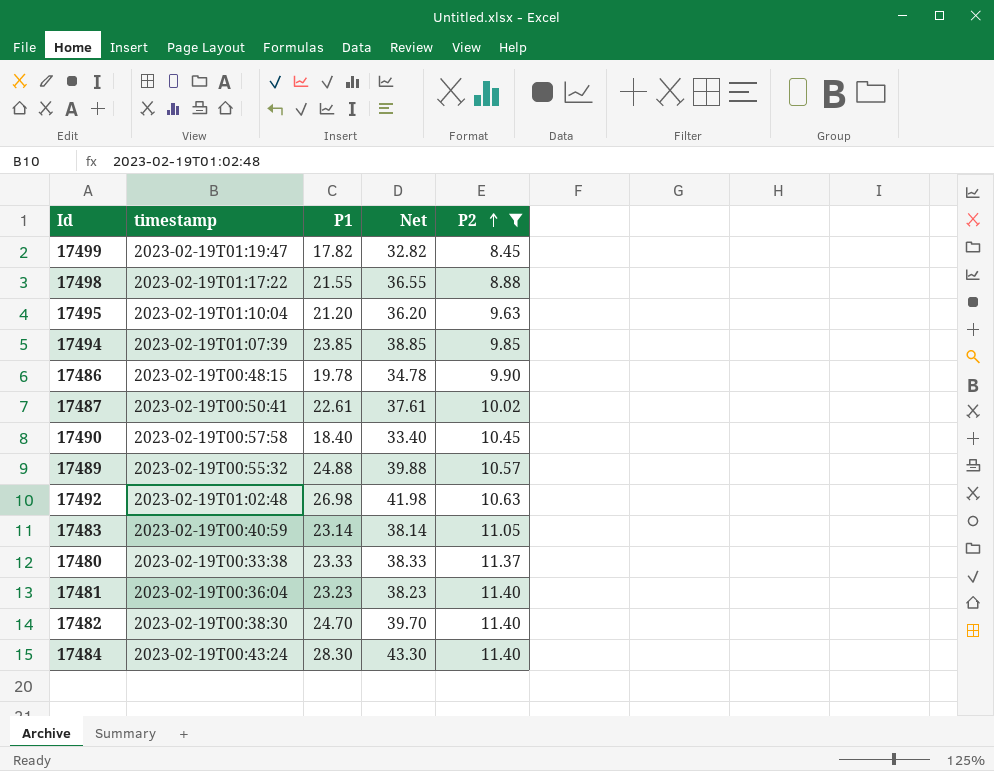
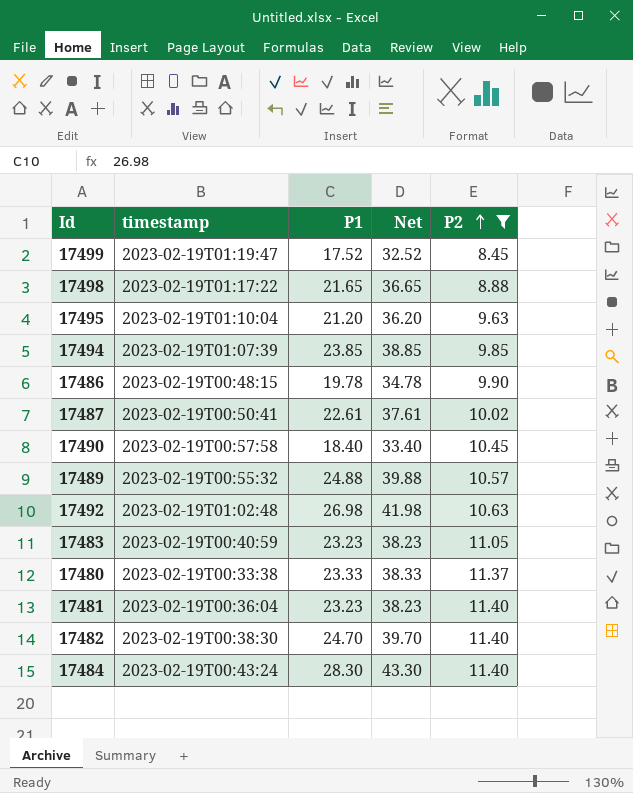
17499 | P1: 17.82 -> 17.52
17499 | Net: 32.82 -> 32.52
17498 | P1: 21.55 -> 21.65
17498 | Net: 36.55 -> 36.65
17483 | P1: 23.14 -> 23.23
17483 | Net: 38.14 -> 38.23

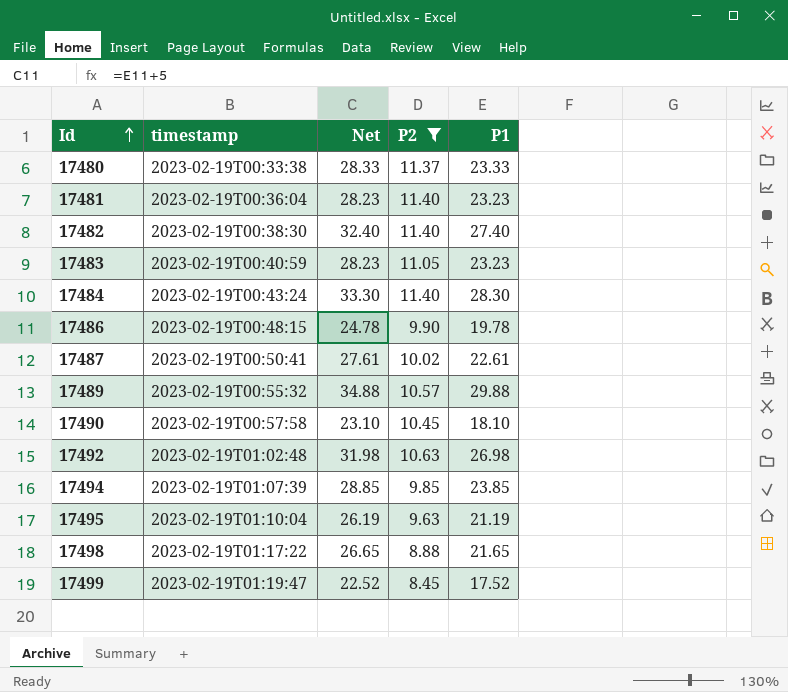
row order: P2 ascending -> Id ascending
column Net | formula: [P1] + 15 -> [P1] + 5
column P1 | position: 3 -> 5
17482 | P1: 24.70 -> 27.40
17489 | P1: 24.88 -> 29.88
17490 | P1: 18.40 -> 18.10
17495 | P1: 21.20 -> 21.19

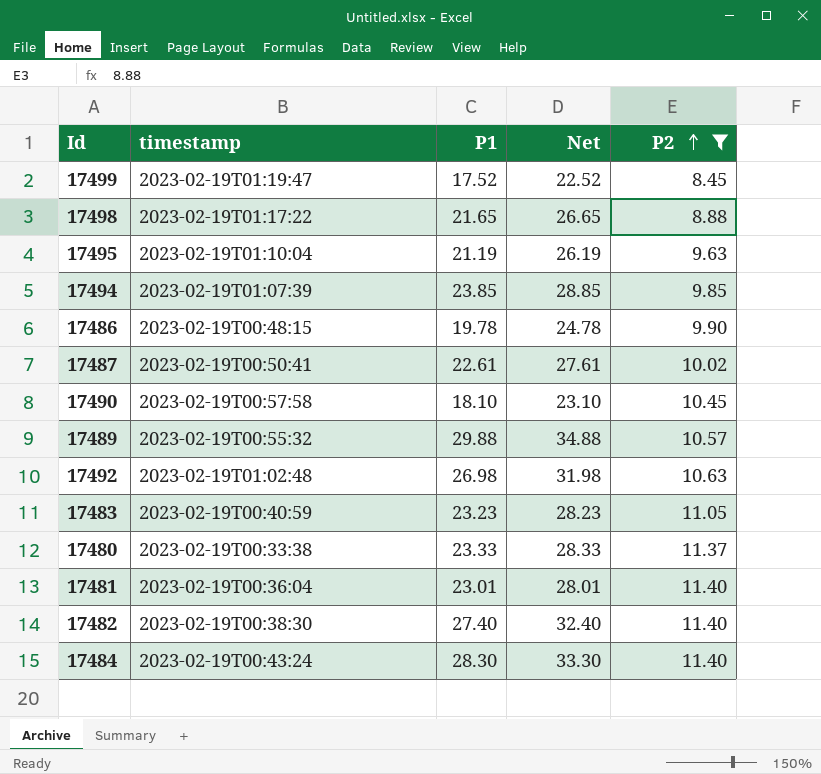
row order: Id ascending -> P2 ascending
column P1 | position: 5 -> 3
17481 | P1: 23.23 -> 23.01
17481 | Net: 28.23 -> 28.01

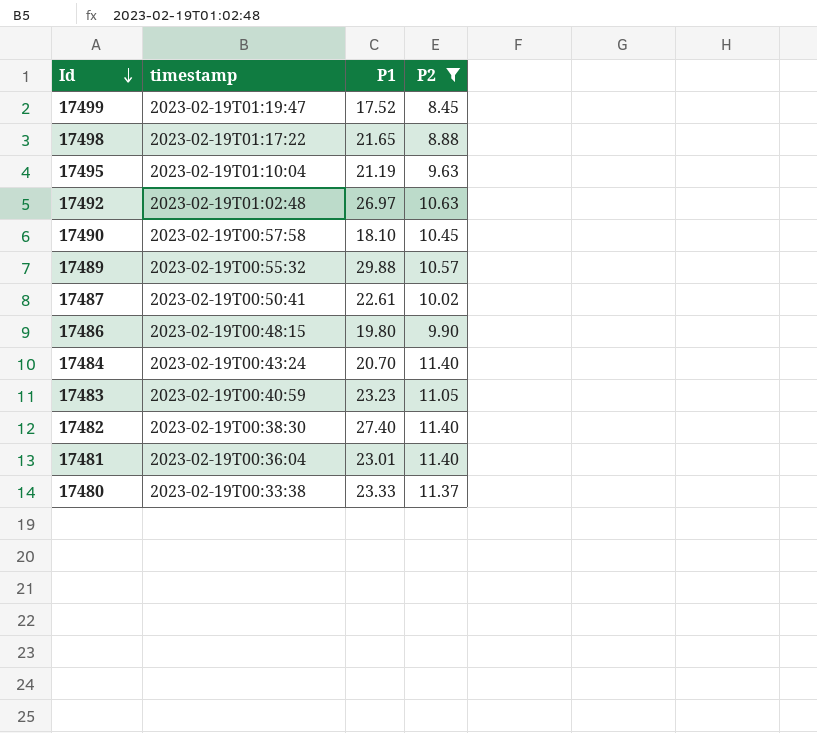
row order: P2 ascending -> Id descending
column Net | formula: [P1] + 5 -> none
row 17494: 2023-02-19T01:07:39 | 23.85 | 28.85 | 9.85 -> none
17492 | P1: 26.98 -> 26.97
17486 | P1: 19.78 -> 19.80
17484 | P1: 28.30 -> 20.70

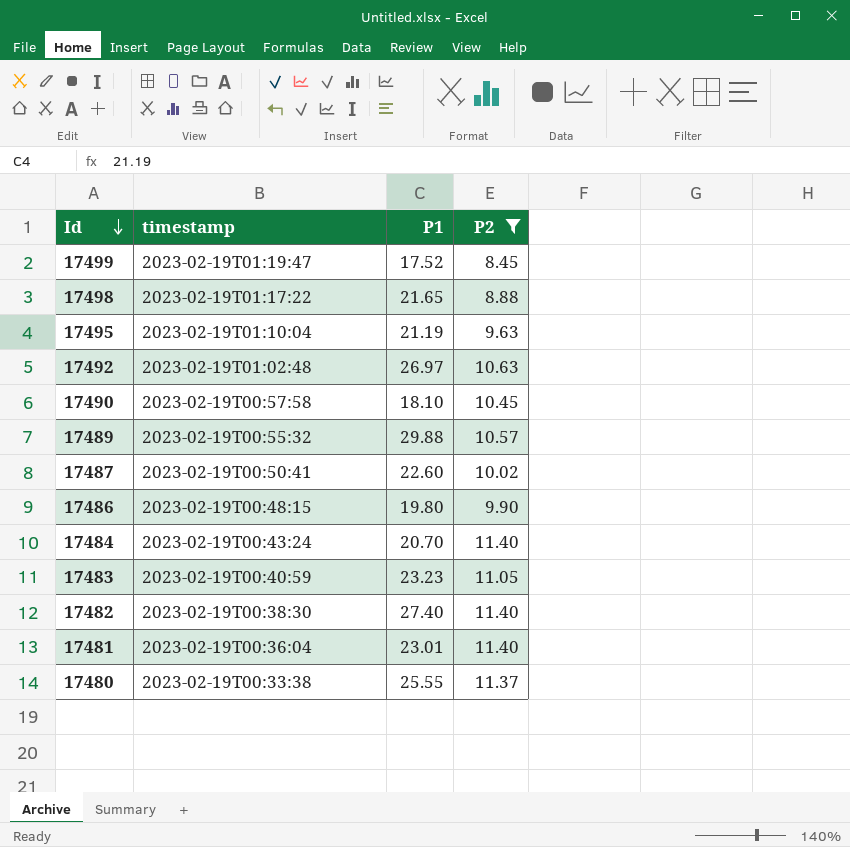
17487 | P1: 22.61 -> 22.60
17480 | P1: 23.33 -> 25.55

